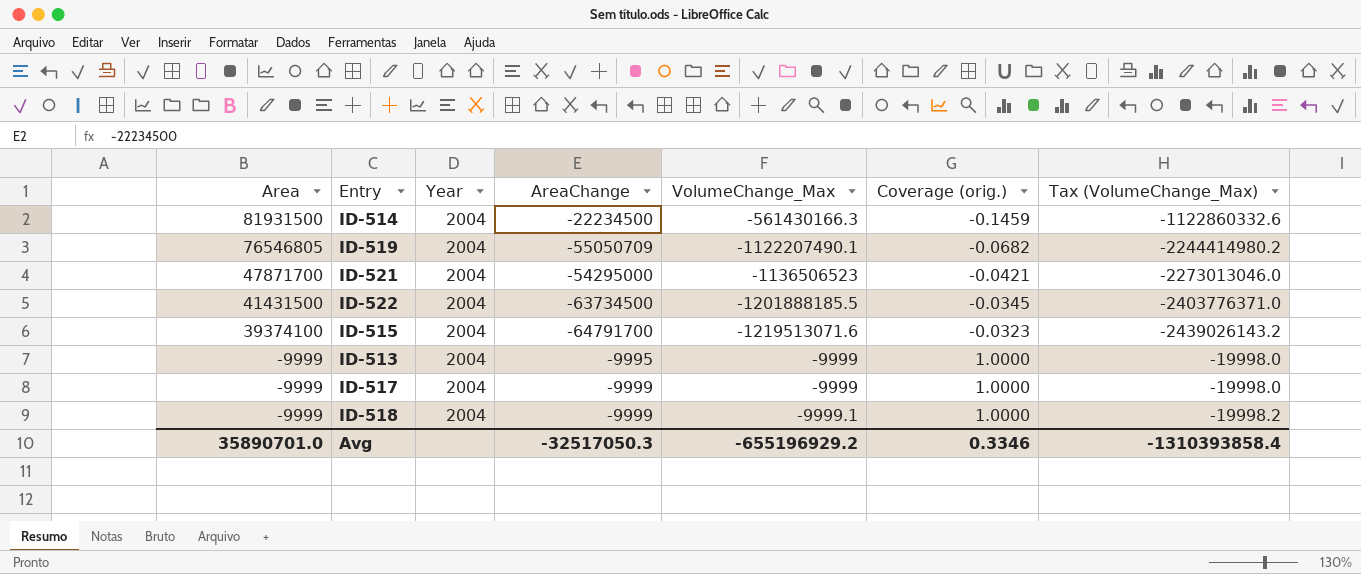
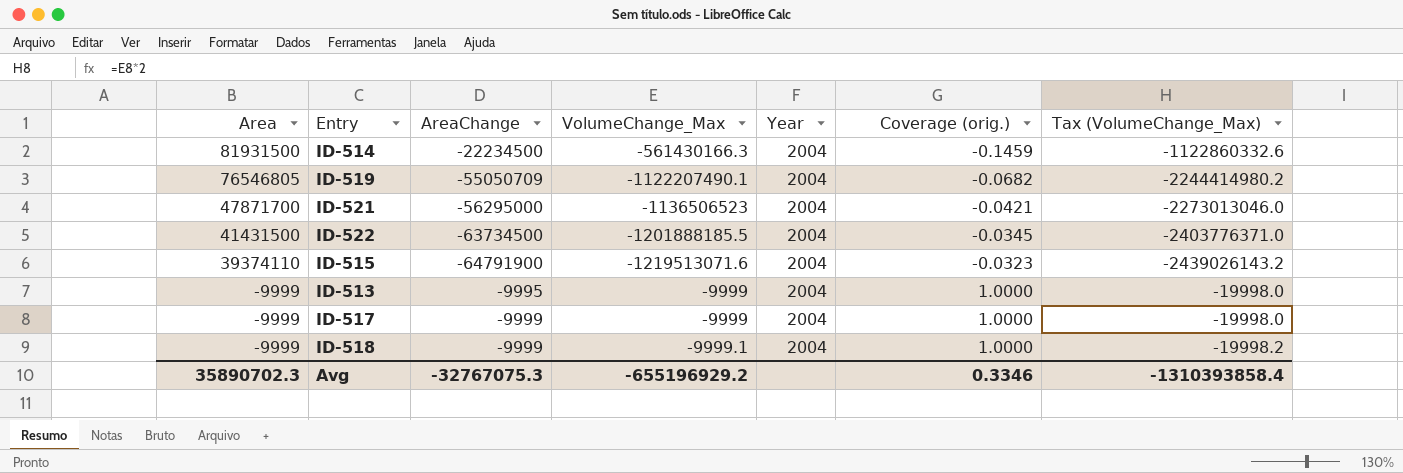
column Year | position: 3 -> 5
ID-521 | AreaChange: -54295000 -> -56295000
ID-515 | Area: 39374100 -> 39374110
ID-515 | AreaChange: -64791700 -> -64791900
Avg | Area: 35890701.0 -> 35890702.3
Avg | AreaChange: -32517050.3 -> -32767075.3

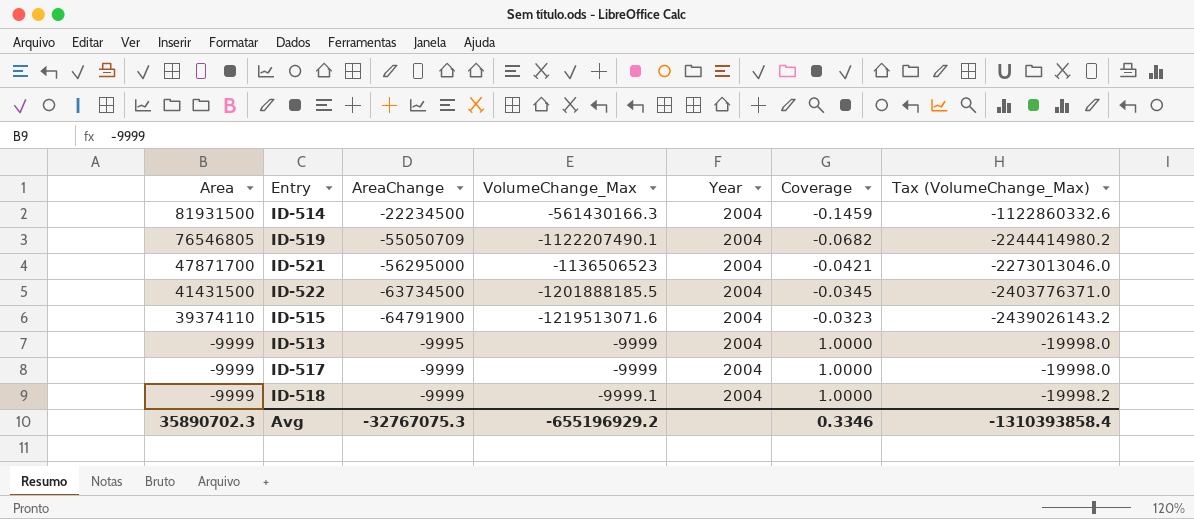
column name: Coverage (orig.) -> Coverage

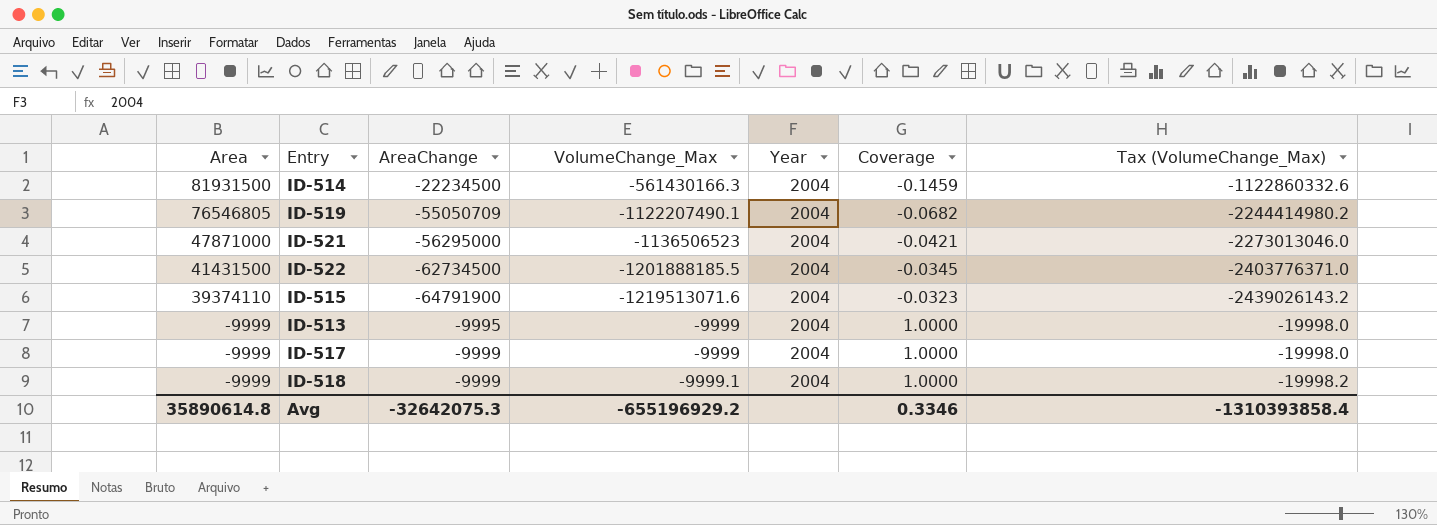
ID-521 | Area: 47871700 -> 47871000
ID-522 | AreaChange: -63734500 -> -62734500
Avg | Area: 35890702.3 -> 35890614.8
Avg | AreaChange: -32767075.3 -> -32642075.3

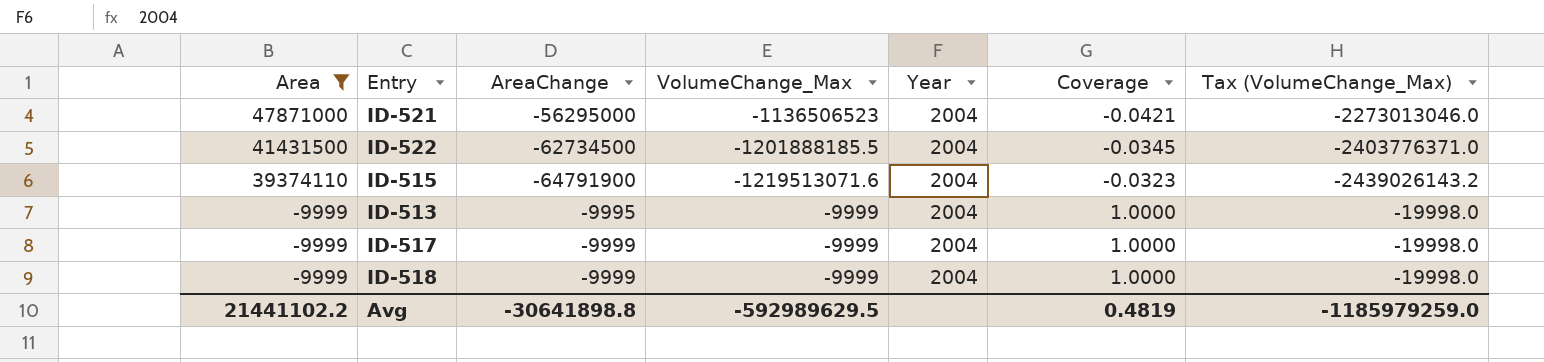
filter: none -> Area <= 47871000
ID-518 | VolumeChange_Max: -9999.1 -> -9999
ID-518 | Tax (VolumeChange_Max): -19998.2 -> -19998.0
Avg | Area: 35890614.8 -> 21441102.2
Avg | AreaChange: -32642075.3 -> -30641898.8
Avg | VolumeChange_Max: -655196929.2 -> -592989629.5
Avg | Coverage: 0.3346 -> 0.4819
Avg | Tax (VolumeChange_Max): -1310393858.4 -> -1185979259.0

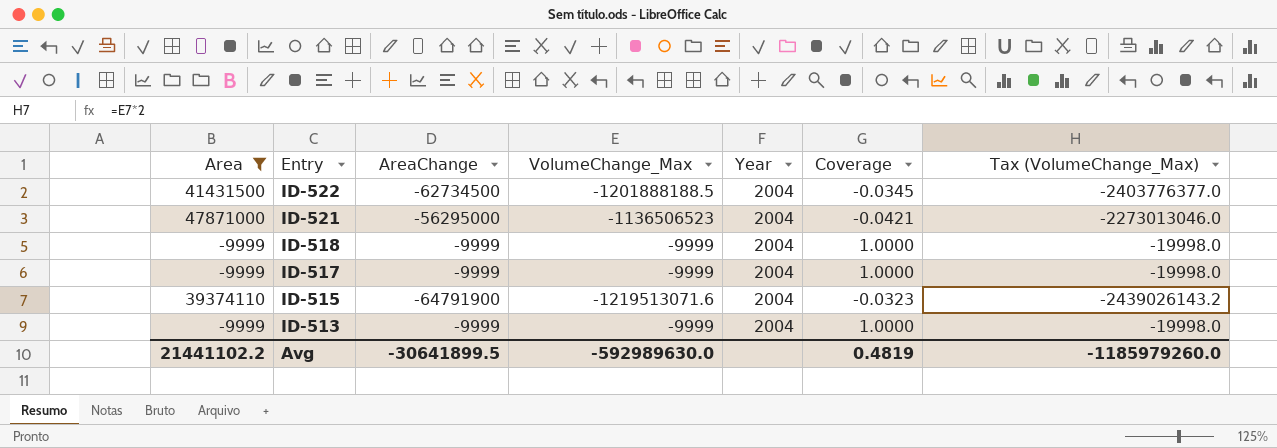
row order: Area descending -> Entry descending
ID-522 | VolumeChange_Max: -1201888185.5 -> -1201888188.5
ID-522 | Tax (VolumeChange_Max): -2403776371.0 -> -2403776377.0
ID-513 | AreaChange: -9995 -> -9999
Avg | AreaChange: -30641898.8 -> -30641899.5
Avg | VolumeChange_Max: -592989629.5 -> -592989630.0
Avg | Tax (VolumeChange_Max): -1185979259.0 -> -1185979260.0

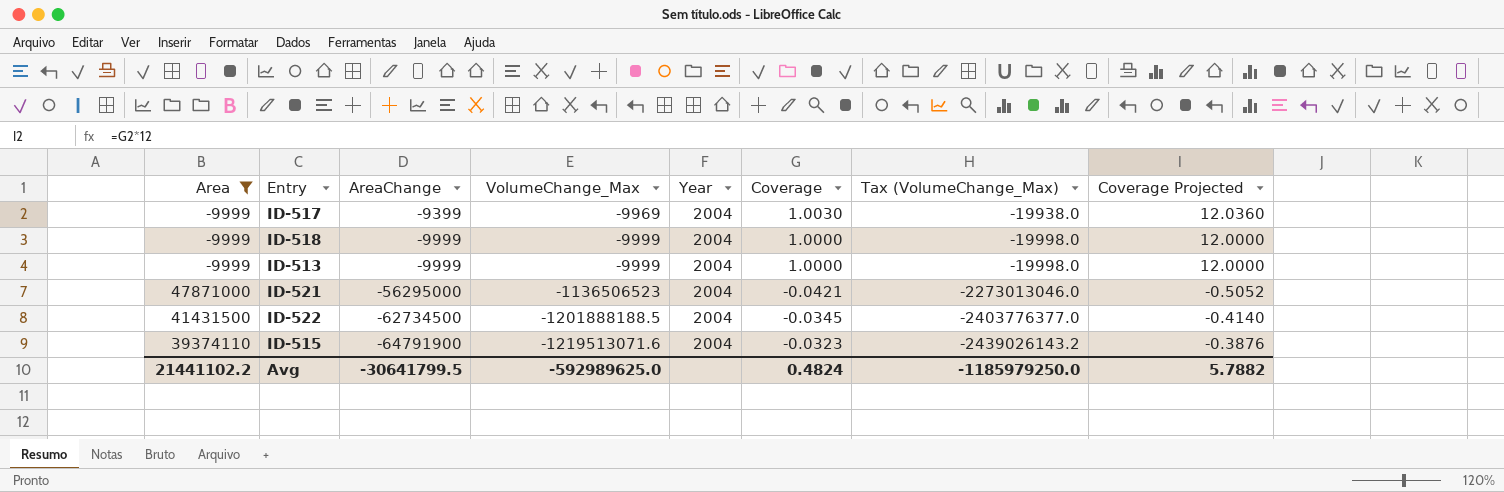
row order: Entry descending -> AreaChange descending
column Coverage Projected | formula: none -> [Coverage] * 12
ID-517 | AreaChange: -9999 -> -9399
ID-517 | VolumeChange_Max: -9999 -> -9969
ID-517 | Coverage: 1.0000 -> 1.0030
ID-517 | Tax (VolumeChange_Max): -19998.0 -> -19938.0
Avg | AreaChange: -30641899.5 -> -30641799.5
Avg | VolumeChange_Max: -592989630.0 -> -592989625.0
Avg | Coverage: 0.4819 -> 0.4824
Avg | Tax (VolumeChange_Max): -1185979260.0 -> -1185979250.0

